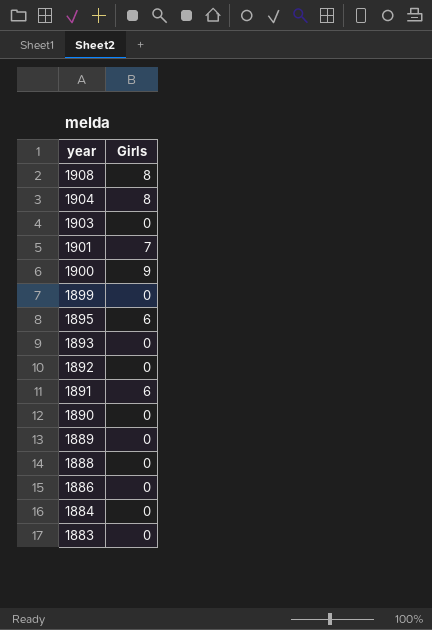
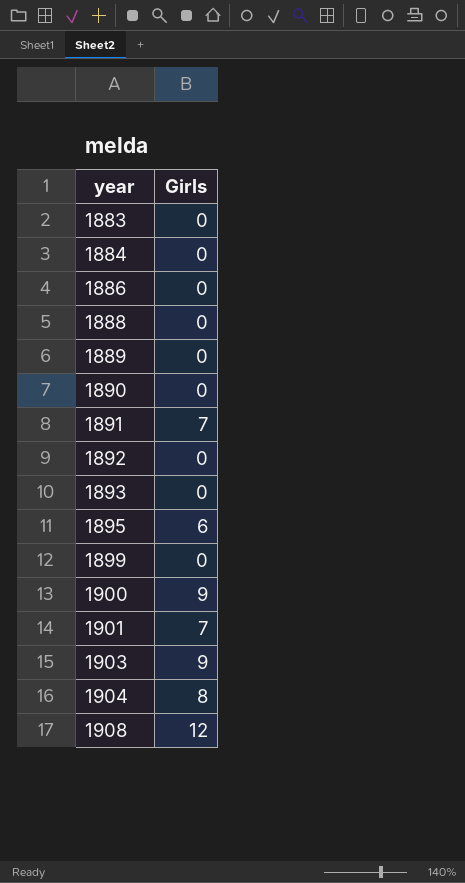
row order: year descending -> year ascending
1891 | Girls: 6 -> 7
1903 | Girls: 0 -> 9
1908 | Girls: 8 -> 12

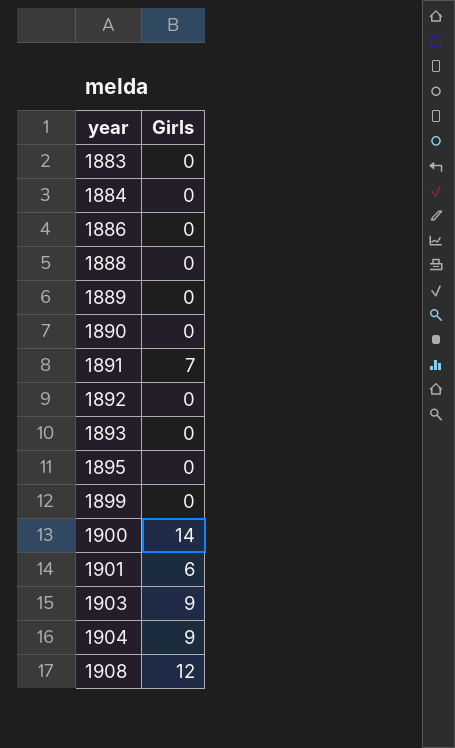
1895 | Girls: 6 -> 0
1900 | Girls: 9 -> 14
1901 | Girls: 7 -> 6
1904 | Girls: 8 -> 9

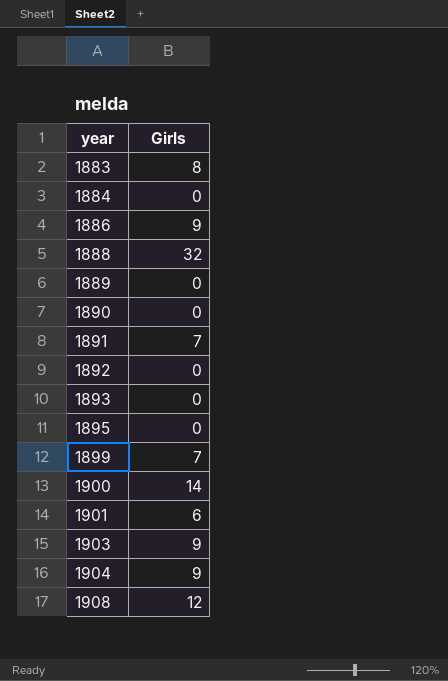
1883 | Girls: 0 -> 8
1886 | Girls: 0 -> 9
1888 | Girls: 0 -> 32
1899 | Girls: 0 -> 7

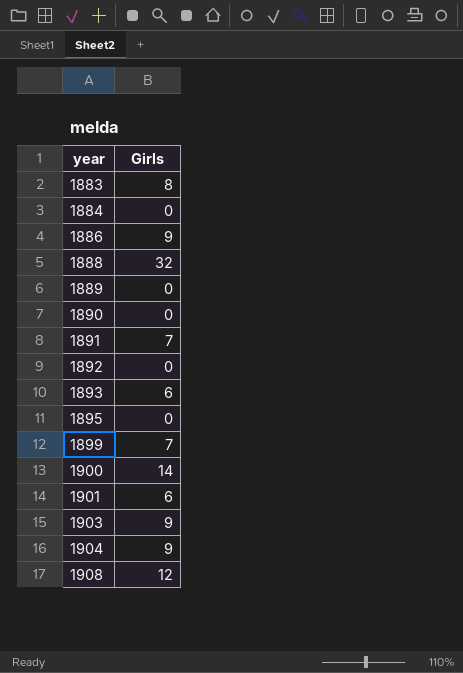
1893 | Girls: 0 -> 6

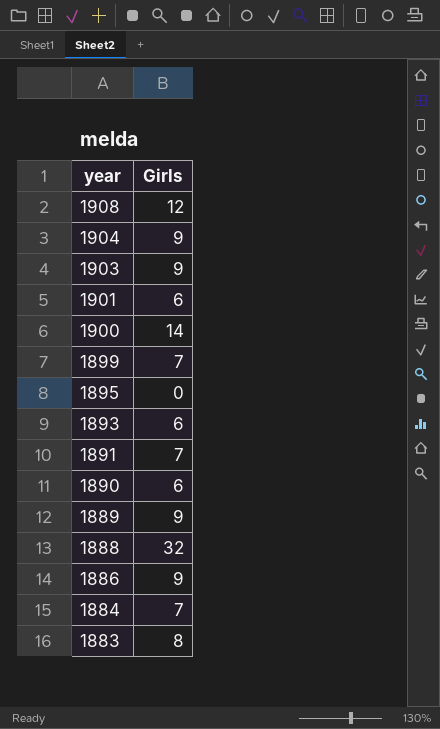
row order: year ascending -> year descending
row 1892: 0 -> none
1890 | Girls: 0 -> 6
1889 | Girls: 0 -> 9
1884 | Girls: 0 -> 7

